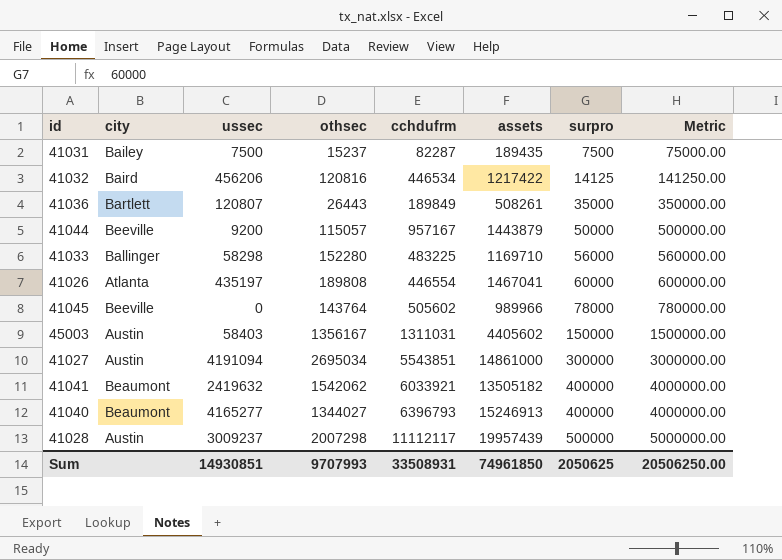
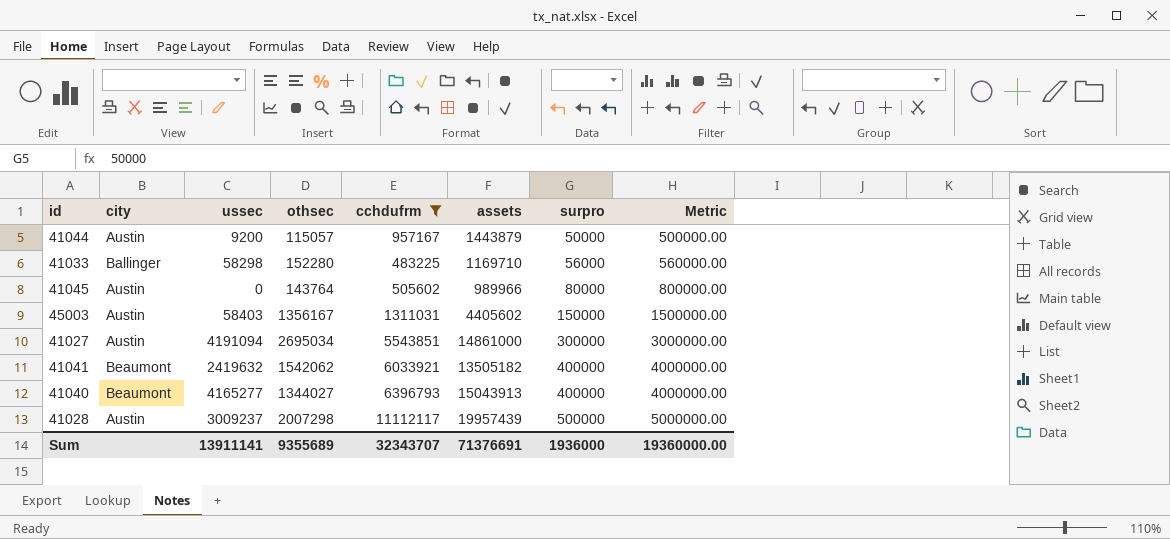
filter: none -> cchdufrm >= 483225
41044 | city: Beeville -> Austin
41045 | city: Beeville -> Austin
41045 | surpro: 78000 -> 80000
41045 | Metric: 780000.00 -> 800000.00
41040 | assets: 15246913 -> 15043913
Sum | ussec: 14930851 -> 13911141
Sum | othsec: 9707993 -> 9355689
Sum | cchdufrm: 33508931 -> 32343707
Sum | assets: 74961850 -> 71376691
Sum | surpro: 2050625 -> 1936000
Sum | Metric: 20506250.00 -> 19360000.00

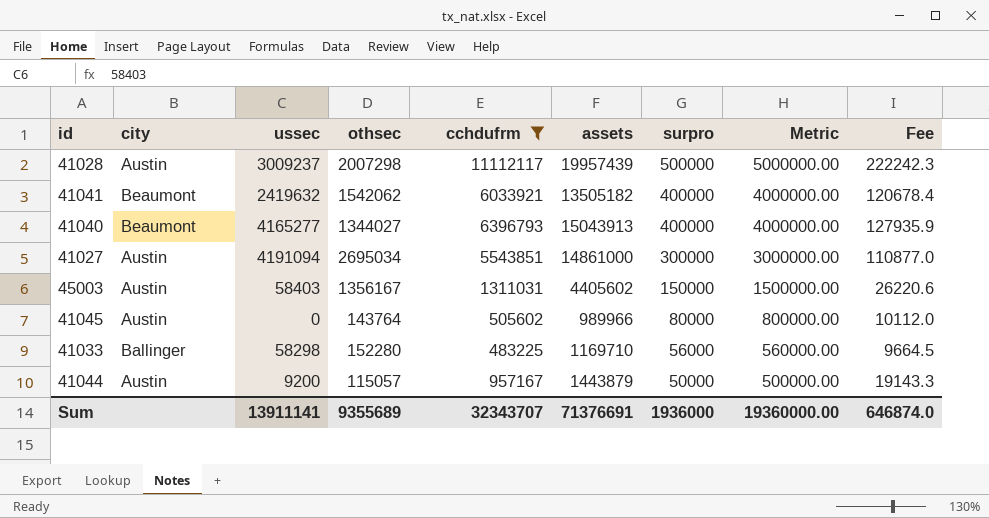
row order: surpro ascending -> surpro descending
column Fee | formula: none -> [cchdufrm] * 0.02

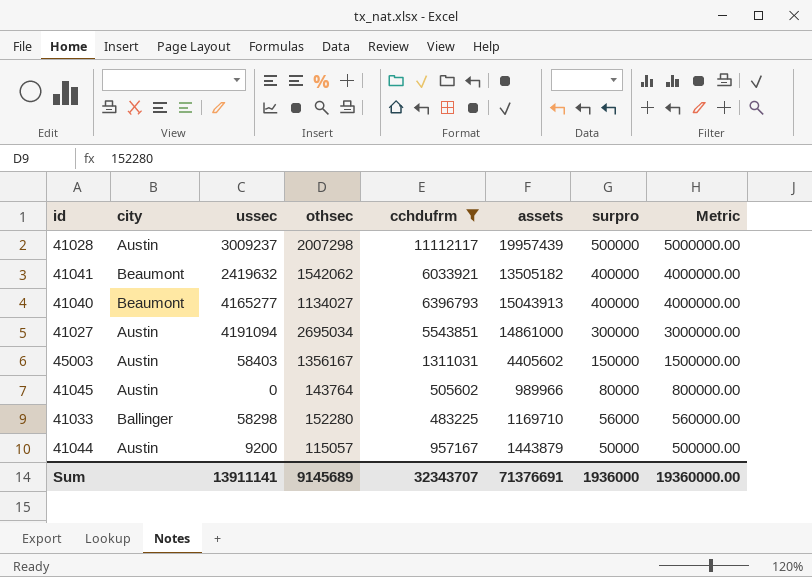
column Fee | formula: [cchdufrm] * 0.02 -> none
41040 | othsec: 1344027 -> 1134027
Sum | othsec: 9355689 -> 9145689

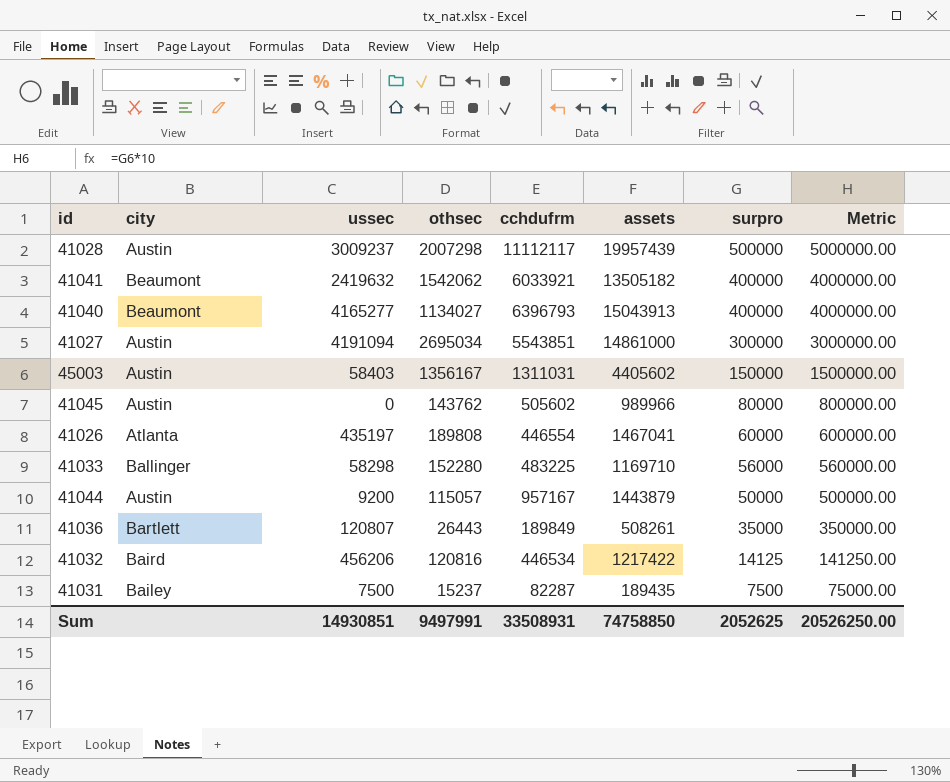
filter: cchdufrm >= 483225 -> none
41045 | othsec: 143764 -> 143762
Sum | ussec: 13911141 -> 14930851
Sum | othsec: 9145689 -> 9497991
Sum | cchdufrm: 32343707 -> 33508931
Sum | assets: 71376691 -> 74758850
Sum | surpro: 1936000 -> 2052625
Sum | Metric: 19360000.00 -> 20526250.00

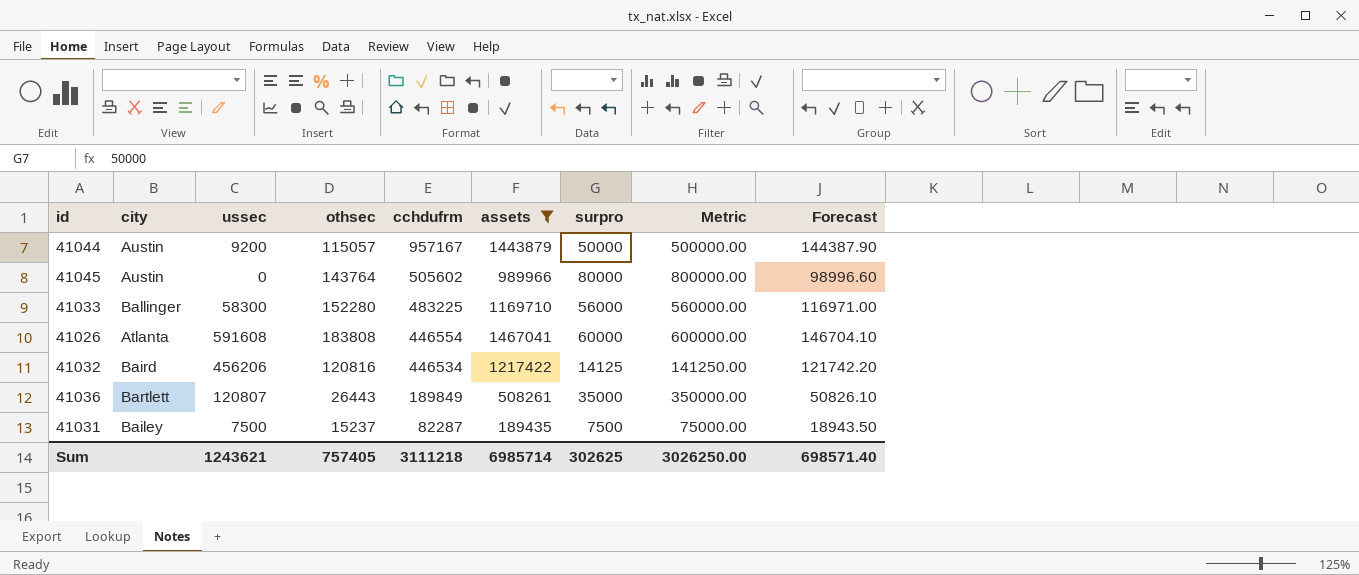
filter: none -> assets <= 1467041
row order: surpro descending -> cchdufrm descending
column Forecast | formula: none -> [assets] * 0.1
41045 | othsec: 143762 -> 143764
41033 | ussec: 58298 -> 58300
41026 | ussec: 435197 -> 591608
41026 | othsec: 189808 -> 183808
Sum | ussec: 14930851 -> 1243621
Sum | othsec: 9497991 -> 757405
Sum | cchdufrm: 33508931 -> 3111218
Sum | assets: 74758850 -> 6985714
Sum | surpro: 2052625 -> 302625
Sum | Metric: 20526250.00 -> 3026250.00

